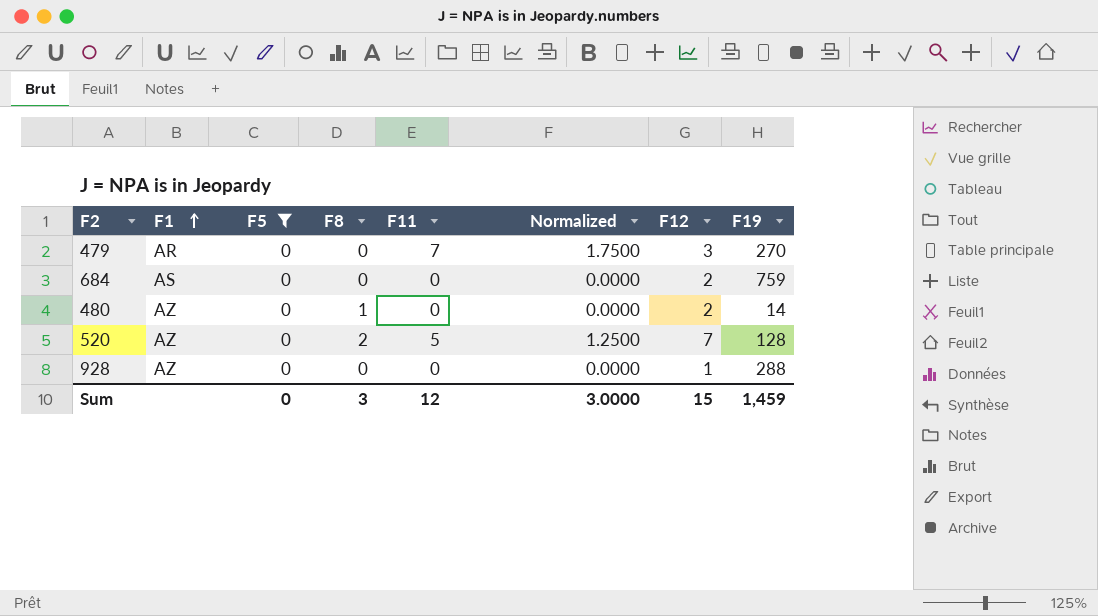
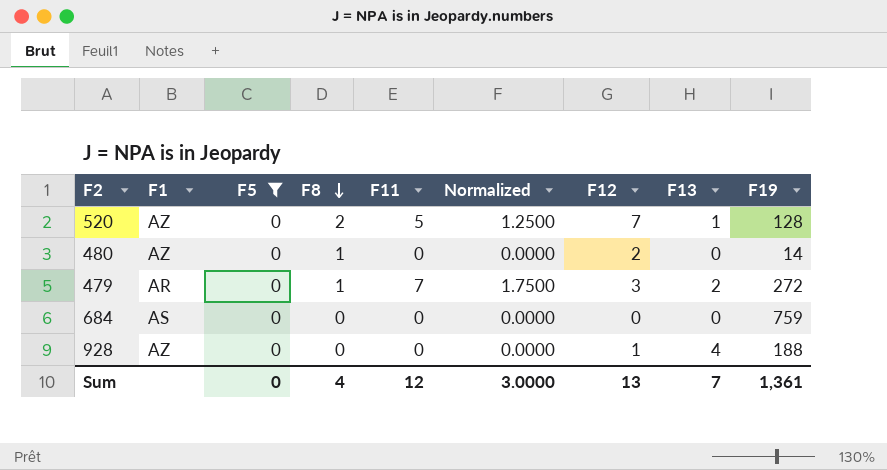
row order: F1 ascending -> F8 descending
column F13 | position: none -> 8
479 | F8: 0 -> 1
479 | F19: 270 -> 272
684 | F12: 2 -> 0
928 | F19: 288 -> 188
Sum | F8: 3 -> 4
Sum | F12: 15 -> 13
Sum | F19: 1,459 -> 1,361

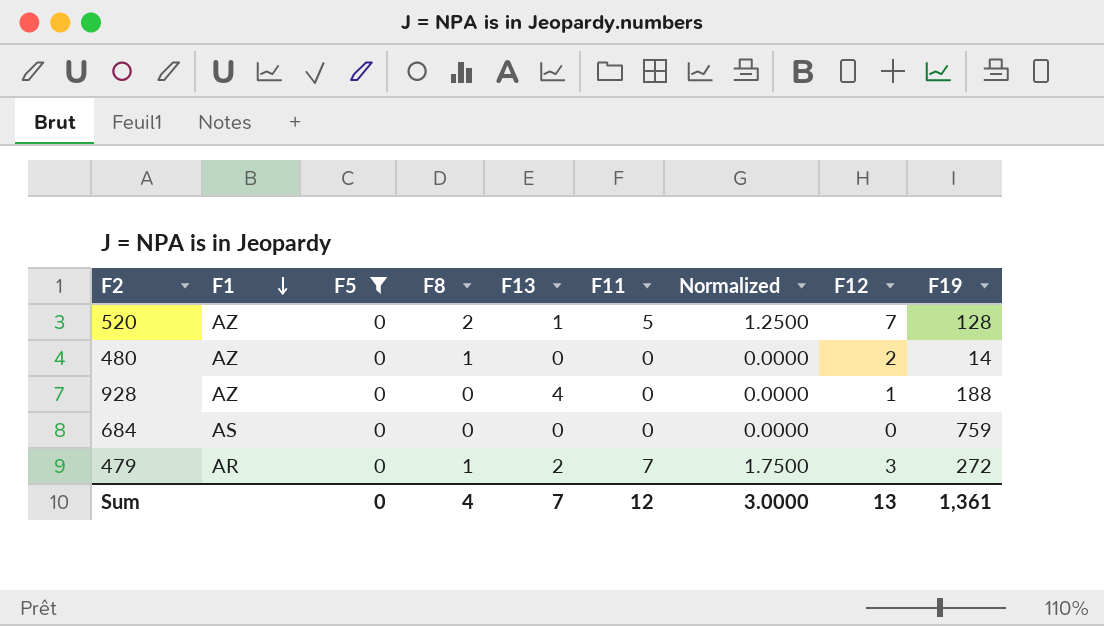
row order: F8 descending -> F1 descending
column F13 | position: 8 -> 5

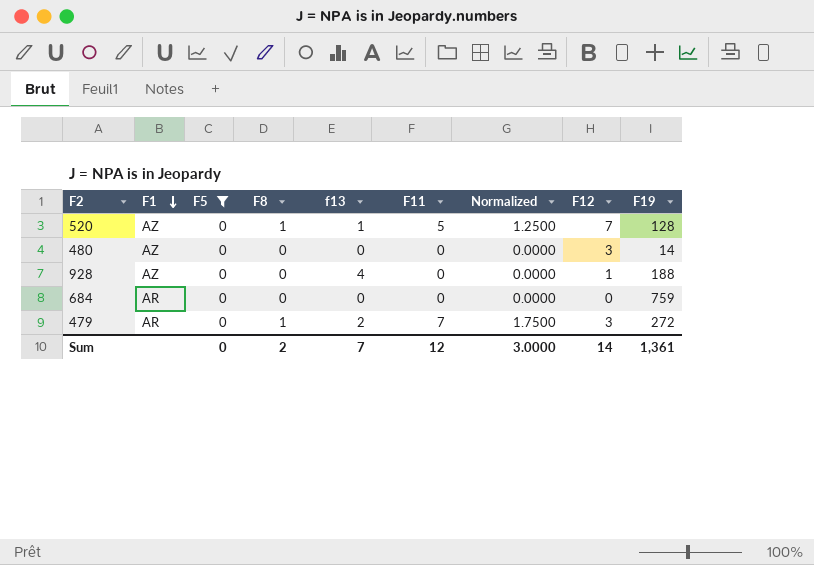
column name: F13 -> f13
520 | F8: 2 -> 1
480 | F8: 1 -> 0
480 | F12: 2 -> 3
684 | F1: AS -> AR
Sum | F8: 4 -> 2
Sum | F12: 13 -> 14

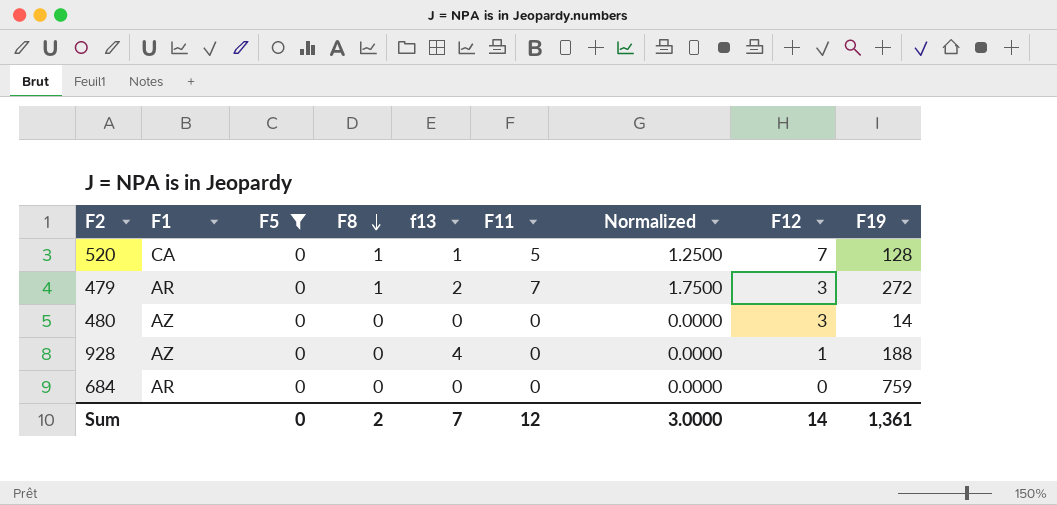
row order: F1 descending -> F8 descending
520 | F1: AZ -> CA

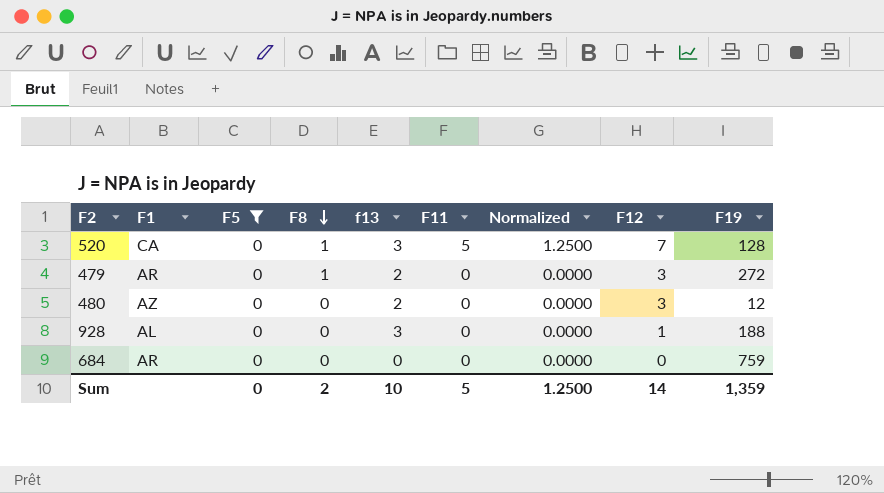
520 | f13: 1 -> 3
479 | F11: 7 -> 0
479 | Normalized: 1.7500 -> 0.0000
480 | f13: 0 -> 2
480 | F19: 14 -> 12
928 | F1: AZ -> AL
928 | f13: 4 -> 3
Sum | f13: 7 -> 10
Sum | F11: 12 -> 5
Sum | Normalized: 3.0000 -> 1.2500
Sum | F19: 1,361 -> 1,359

